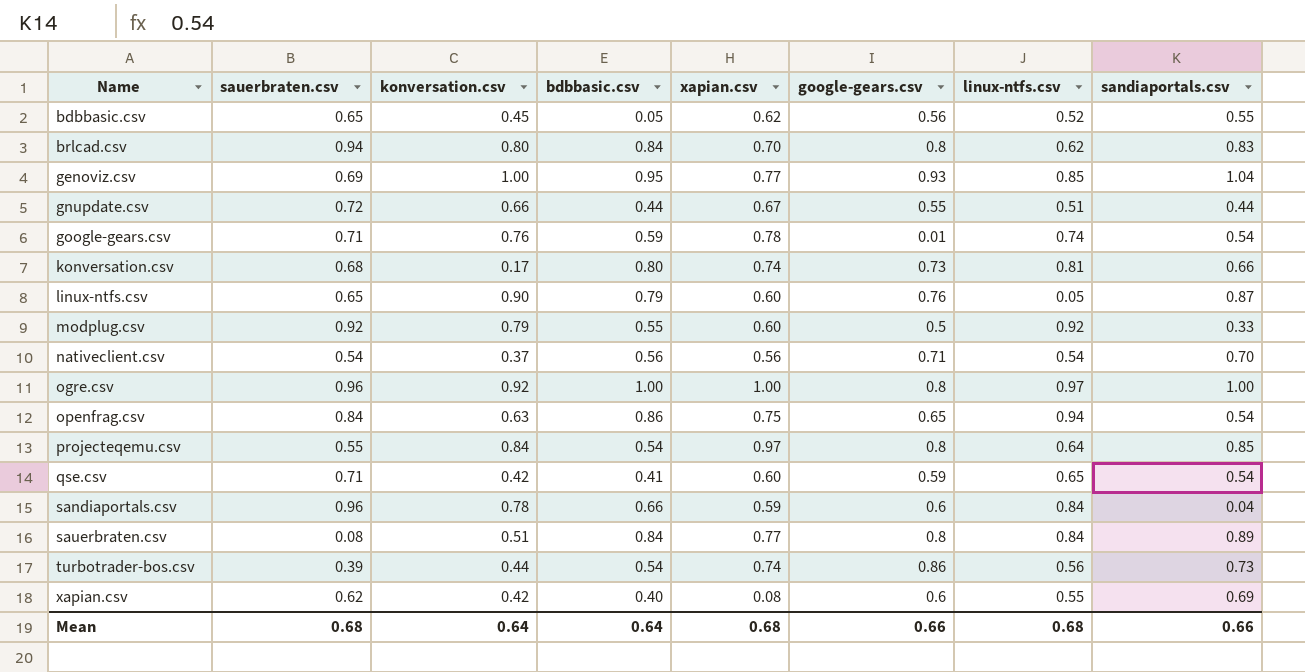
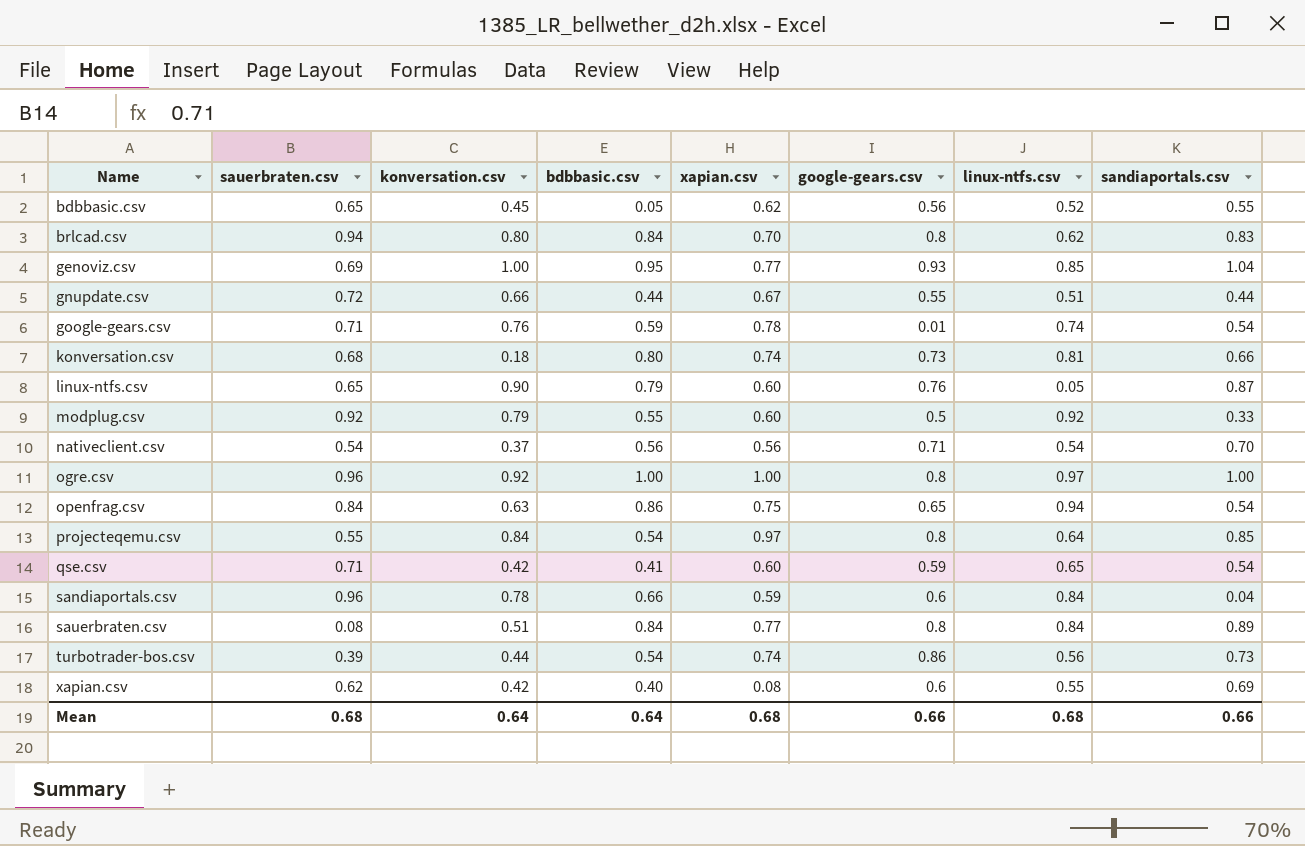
konversation.csv | konversation.csv: 0.17 -> 0.18

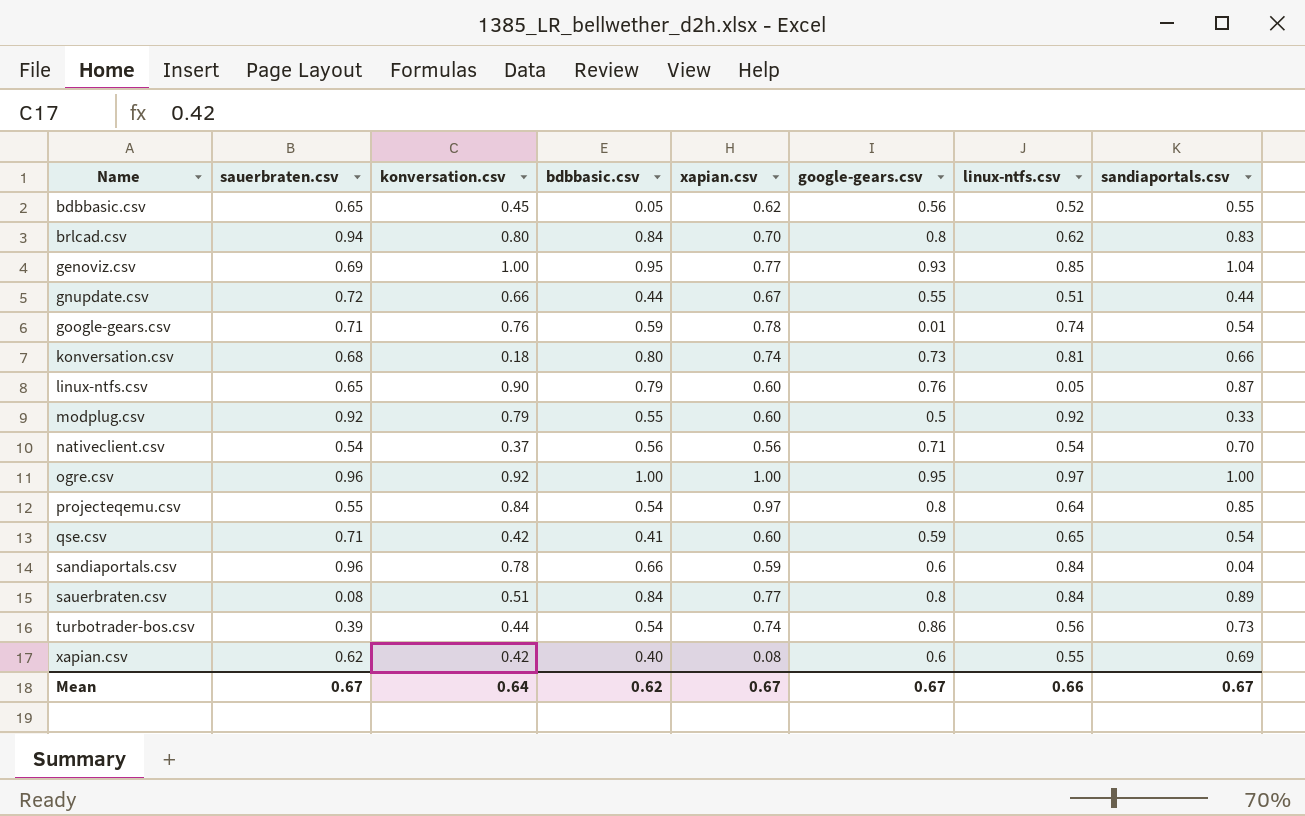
row openfrag.csv: 0.84 | 0.63 | 0.86 | 0.75 | 0.65 | 0.94 | 0.54 -> none
ogre.csv | google-gears.csv: 0.8 -> 0.95
Mean | sauerbraten.csv: 0.68 -> 0.67
Mean | bdbbasic.csv: 0.64 -> 0.62
Mean | xapian.csv: 0.68 -> 0.67
Mean | google-gears.csv: 0.66 -> 0.67
Mean | linux-ntfs.csv: 0.68 -> 0.66
Mean | sandiaportals.csv: 0.66 -> 0.67

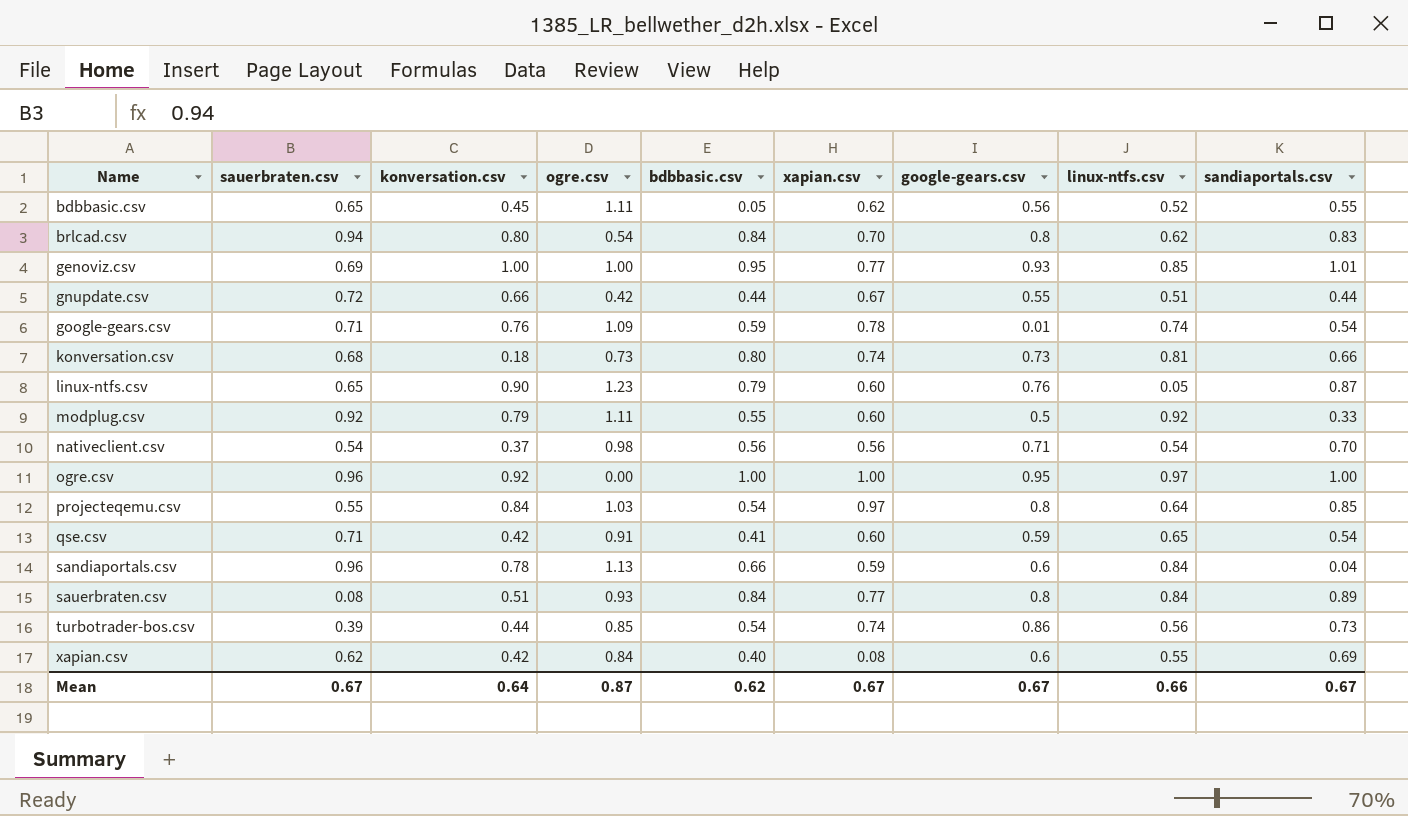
column ogre.csv | position: none -> 4
genoviz.csv | sandiaportals.csv: 1.04 -> 1.01

